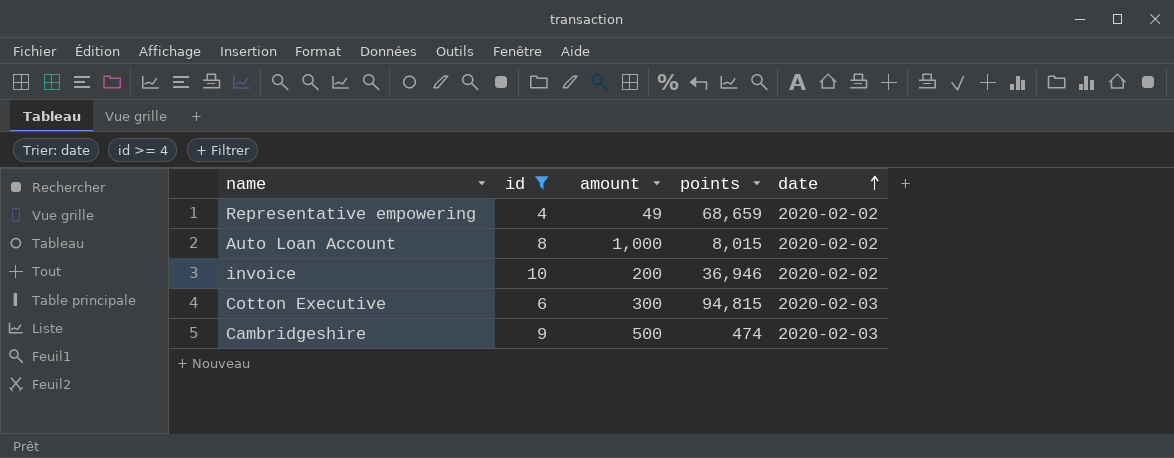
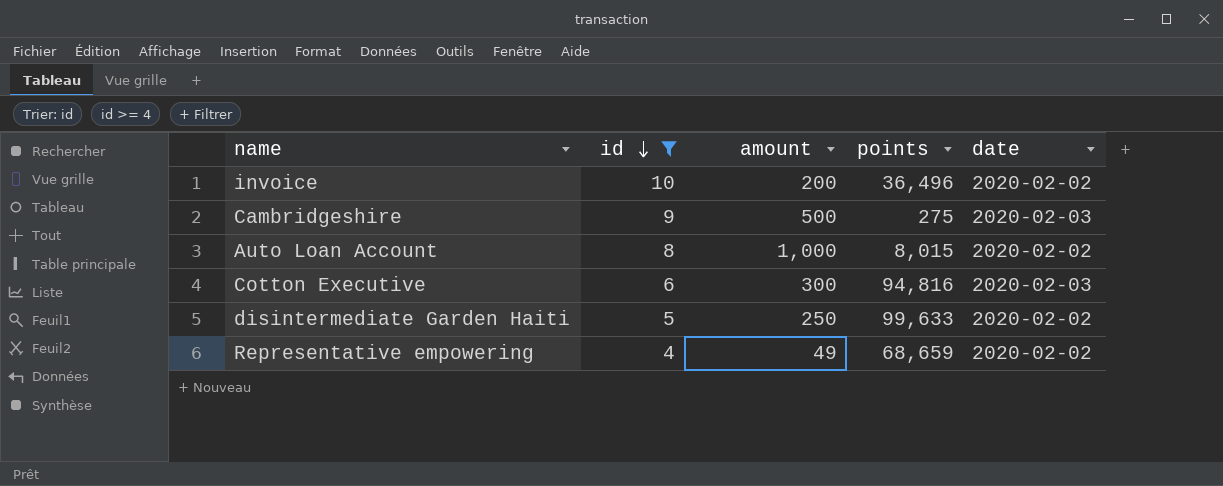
row order: date ascending -> id descending
invoice | points: 36,946 -> 36,496
Cambridgeshire | points: 474 -> 275
Cotton Executive | points: 94,815 -> 94,816
row disintermediate Garden Haiti: none -> 5 | 250 | 99,633 | 2020-02-02

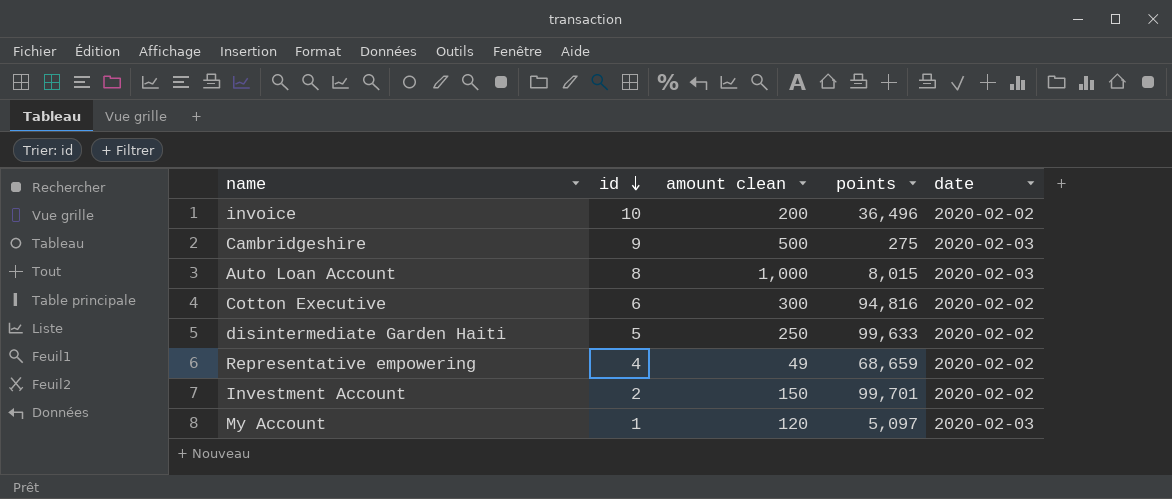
filter: id >= 4 -> none
column name: amount -> amount clean
Auto Loan Account | date: 2020-02-02 -> 2020-02-03
Cotton Executive | date: 2020-02-03 -> 2020-02-02

